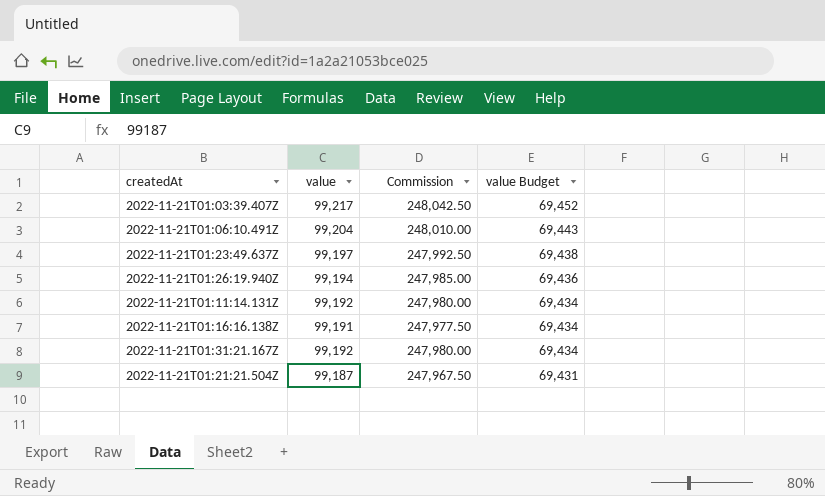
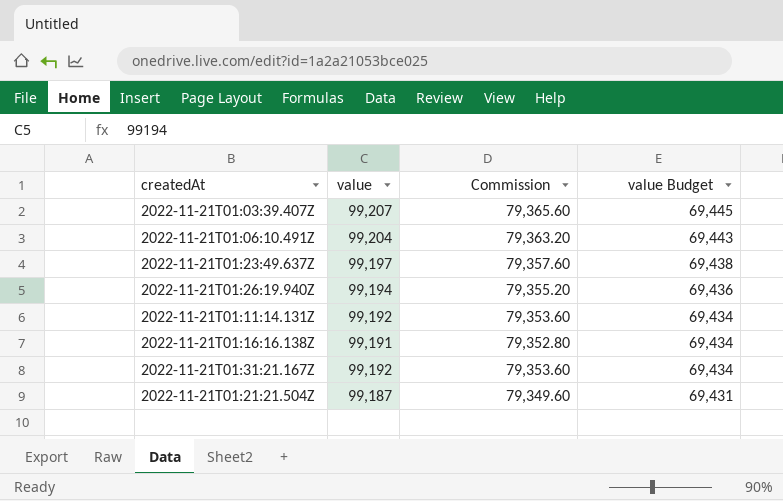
column Commission | formula: [value] * 2.5 -> [value] * 0.8
2022-11-21T01:03:39.407Z | value: 99,217 -> 99,207
2022-11-21T01:03:39.407Z | value Budget: 69,452 -> 69,445

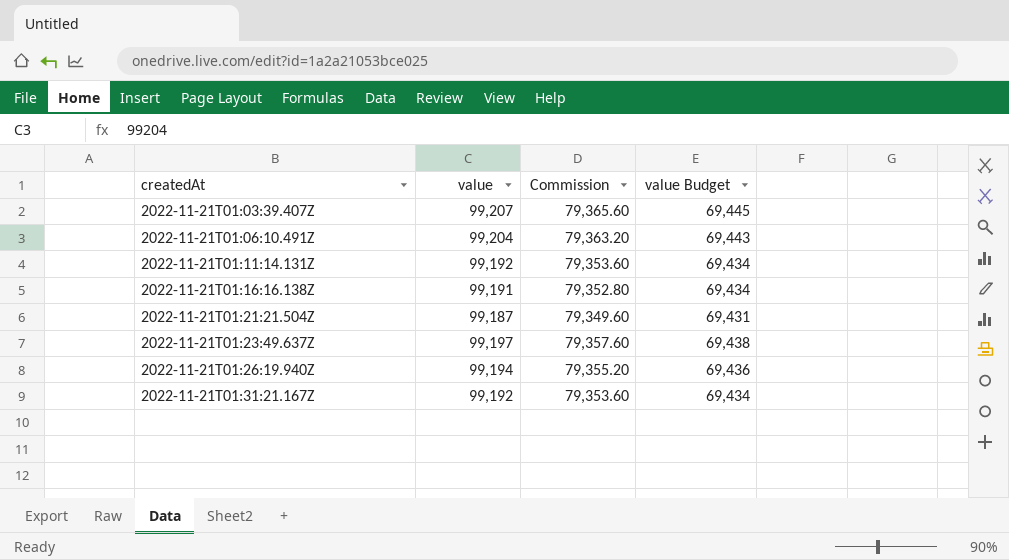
row order: value Budget descending -> createdAt ascending

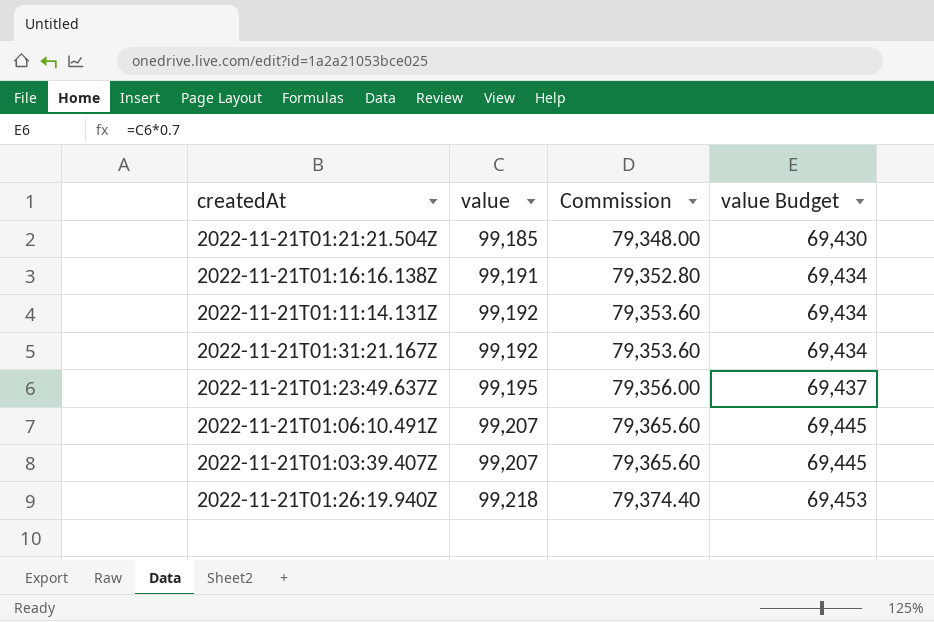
row order: createdAt ascending -> value ascending
2022-11-21T01:21:21.504Z | value: 99,187 -> 99,185
2022-11-21T01:21:21.504Z | Commission: 79,349.60 -> 79,348.00
2022-11-21T01:21:21.504Z | value Budget: 69,431 -> 69,430
2022-11-21T01:23:49.637Z | value: 99,197 -> 99,195
2022-11-21T01:23:49.637Z | Commission: 79,357.60 -> 79,356.00
2022-11-21T01:23:49.637Z | value Budget: 69,438 -> 69,437
2022-11-21T01:06:10.491Z | value: 99,204 -> 99,207
2022-11-21T01:06:10.491Z | Commission: 79,363.20 -> 79,365.60
2022-11-21T01:06:10.491Z | value Budget: 69,443 -> 69,445
2022-11-21T01:26:19.940Z | value: 99,194 -> 99,218
2022-11-21T01:26:19.940Z | Commission: 79,355.20 -> 79,374.40
2022-11-21T01:26:19.940Z | value Budget: 69,436 -> 69,453

